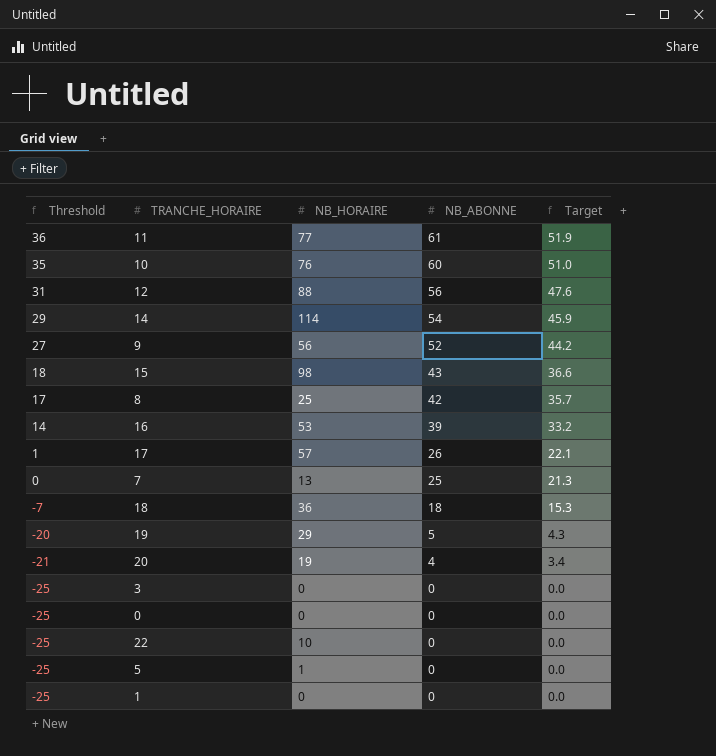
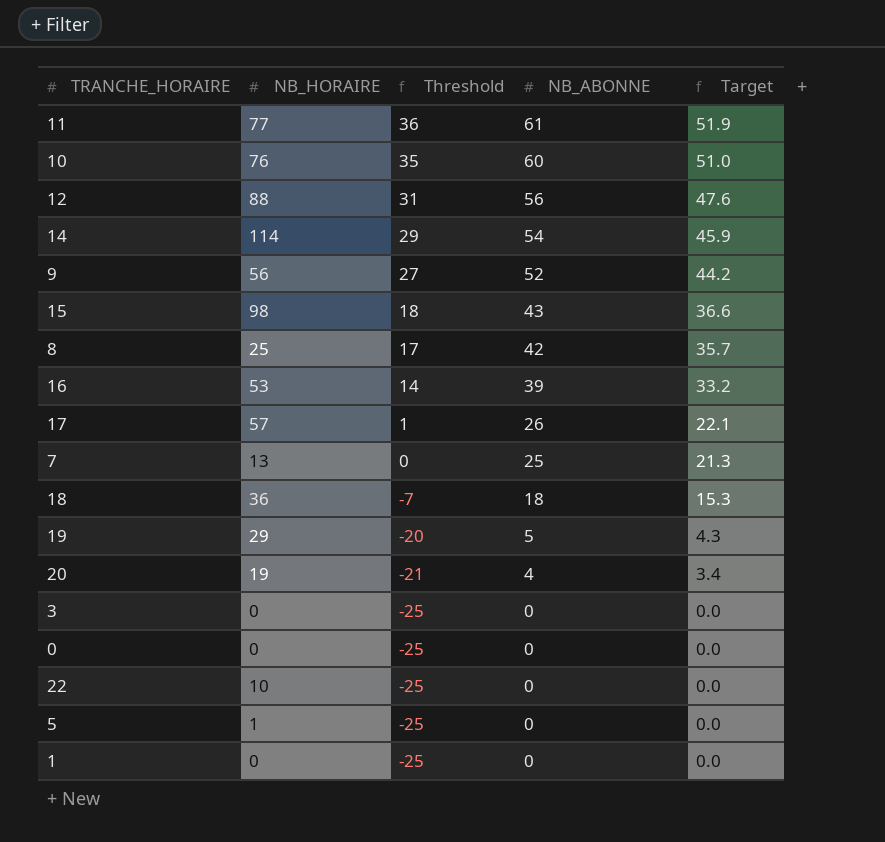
column Threshold | position: 1 -> 3

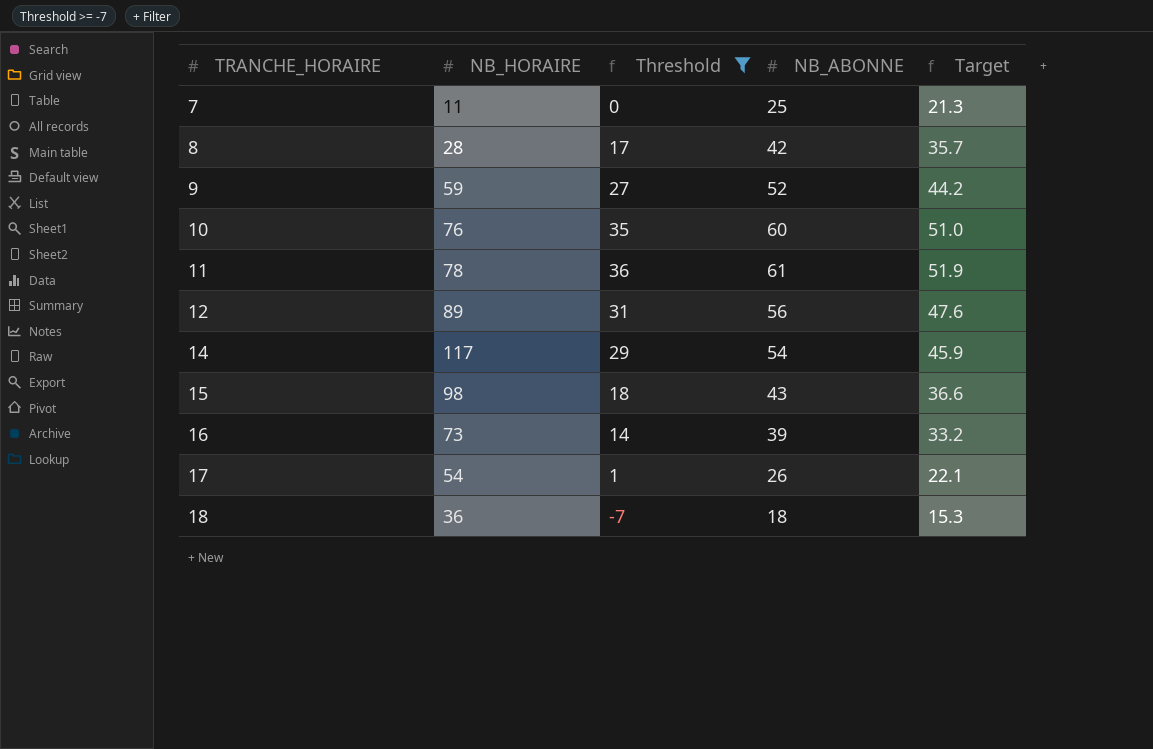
filter: none -> Threshold >= -7
row order: Threshold descending -> TRANCHE_HORAIRE ascending
7 | NB_HORAIRE: 13 -> 11
8 | NB_HORAIRE: 25 -> 28
9 | NB_HORAIRE: 56 -> 59
11 | NB_HORAIRE: 77 -> 78
12 | NB_HORAIRE: 88 -> 89
14 | NB_HORAIRE: 114 -> 117
16 | NB_HORAIRE: 53 -> 73
17 | NB_HORAIRE: 57 -> 54

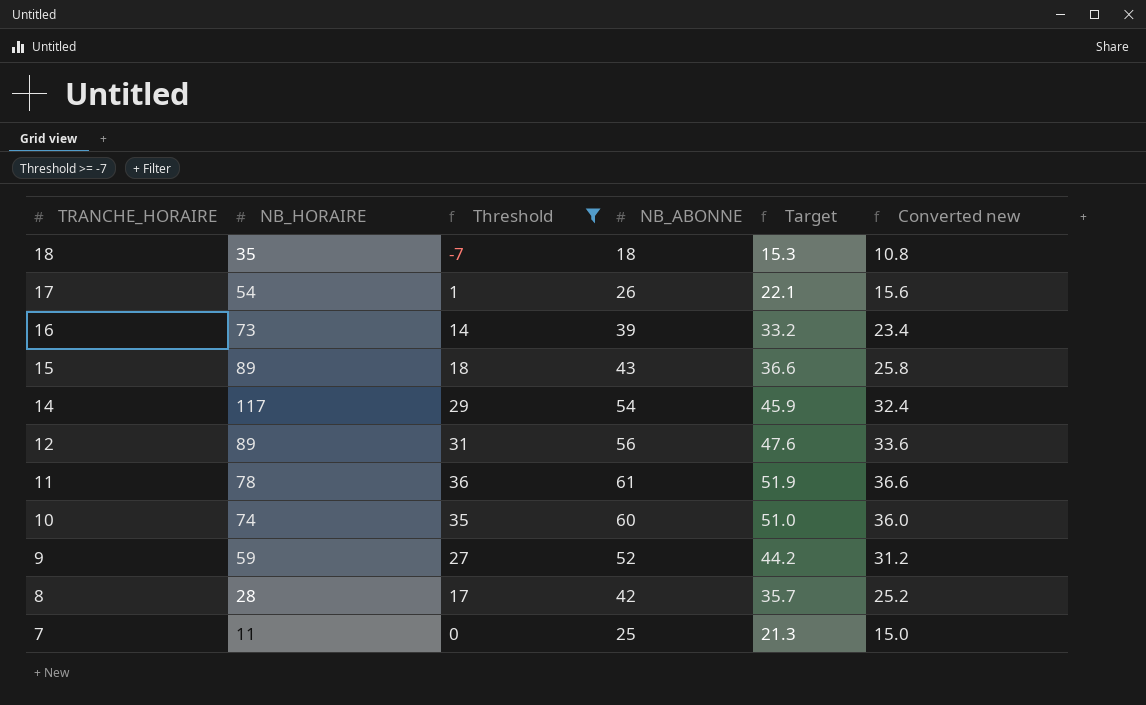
row order: TRANCHE_HORAIRE ascending -> TRANCHE_HORAIRE descending
column Converted new | formula: none -> [NB_ABONNE] * 0.6
18 | NB_HORAIRE: 36 -> 35
15 | NB_HORAIRE: 98 -> 89
10 | NB_HORAIRE: 76 -> 74

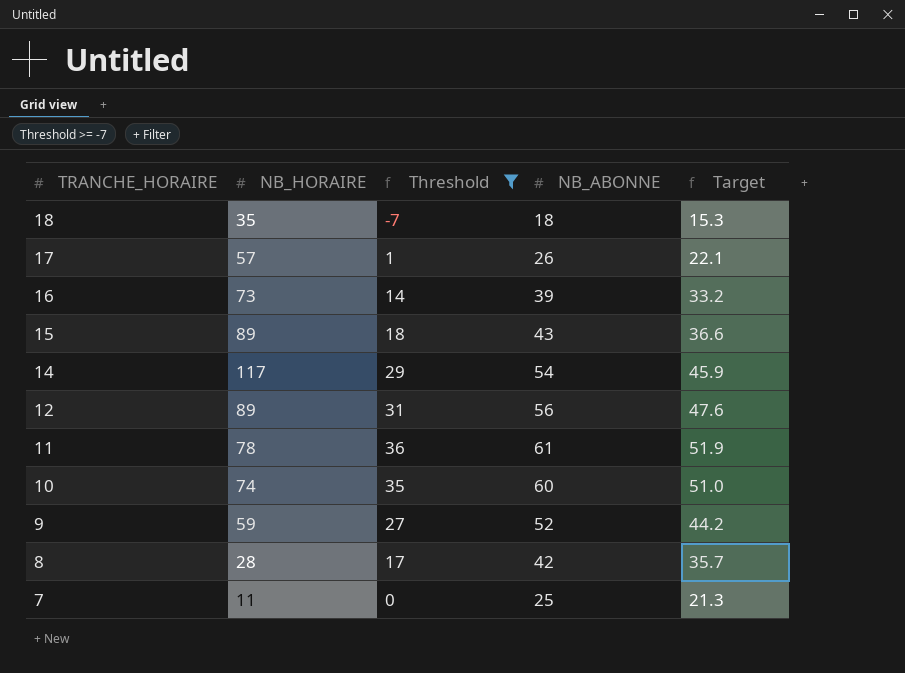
column Converted new | formula: [NB_ABONNE] * 0.6 -> none
17 | NB_HORAIRE: 54 -> 57

